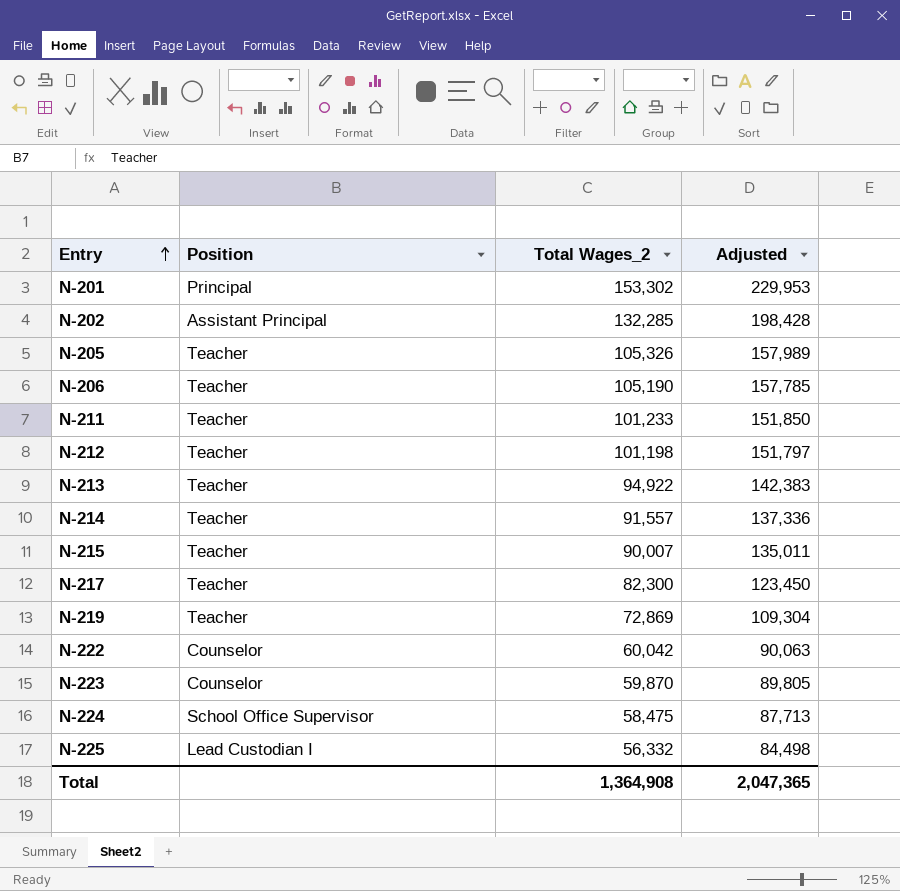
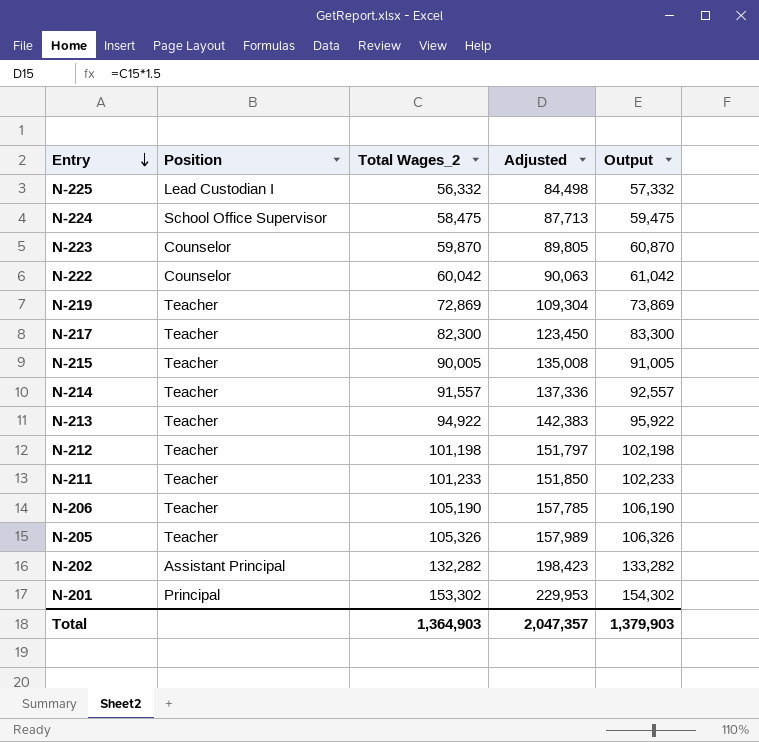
row order: Entry ascending -> Entry descending
column Output | formula: none -> [Total Wages_2] + 1000
N-215 | Total Wages_2: 90,007 -> 90,005
N-215 | Adjusted: 135,011 -> 135,008
N-202 | Total Wages_2: 132,285 -> 132,282
N-202 | Adjusted: 198,428 -> 198,423
Total | Total Wages_2: 1,364,908 -> 1,364,903
Total | Adjusted: 2,047,365 -> 2,047,357

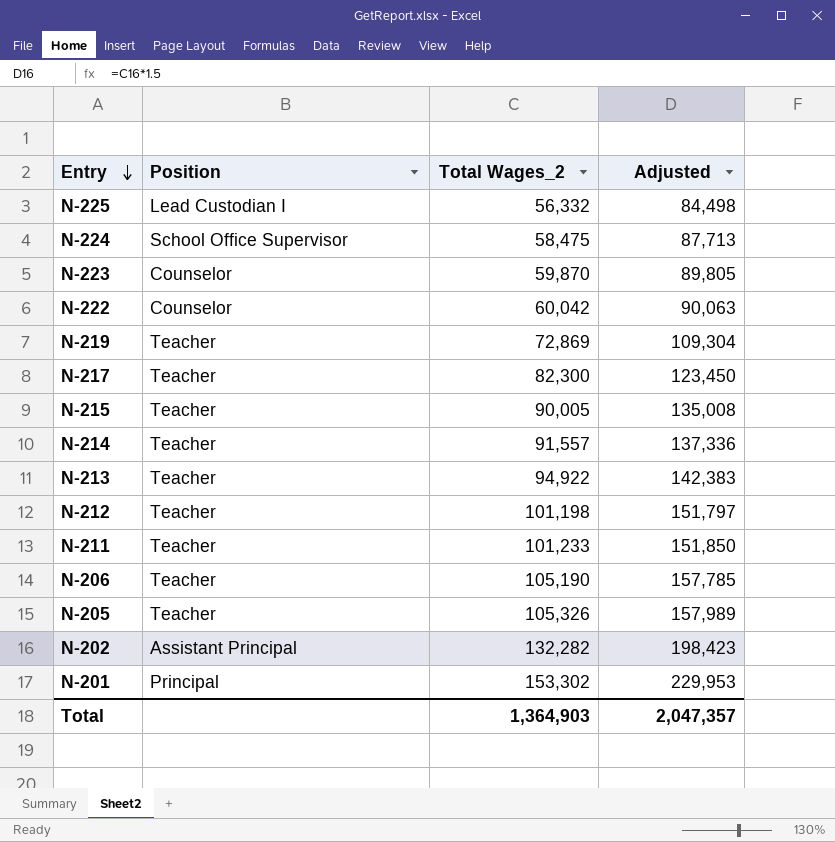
column Output | formula: [Total Wages_2] + 1000 -> none

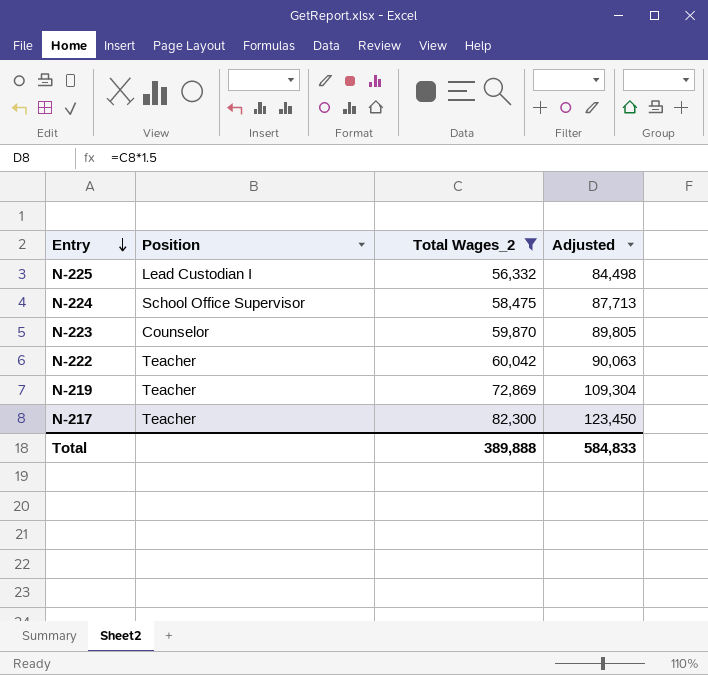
filter: none -> Total Wages_2 <= 82,300
N-222 | Position: Counselor -> Teacher
Total | Total Wages_2: 1,364,903 -> 389,888
Total | Adjusted: 2,047,357 -> 584,833

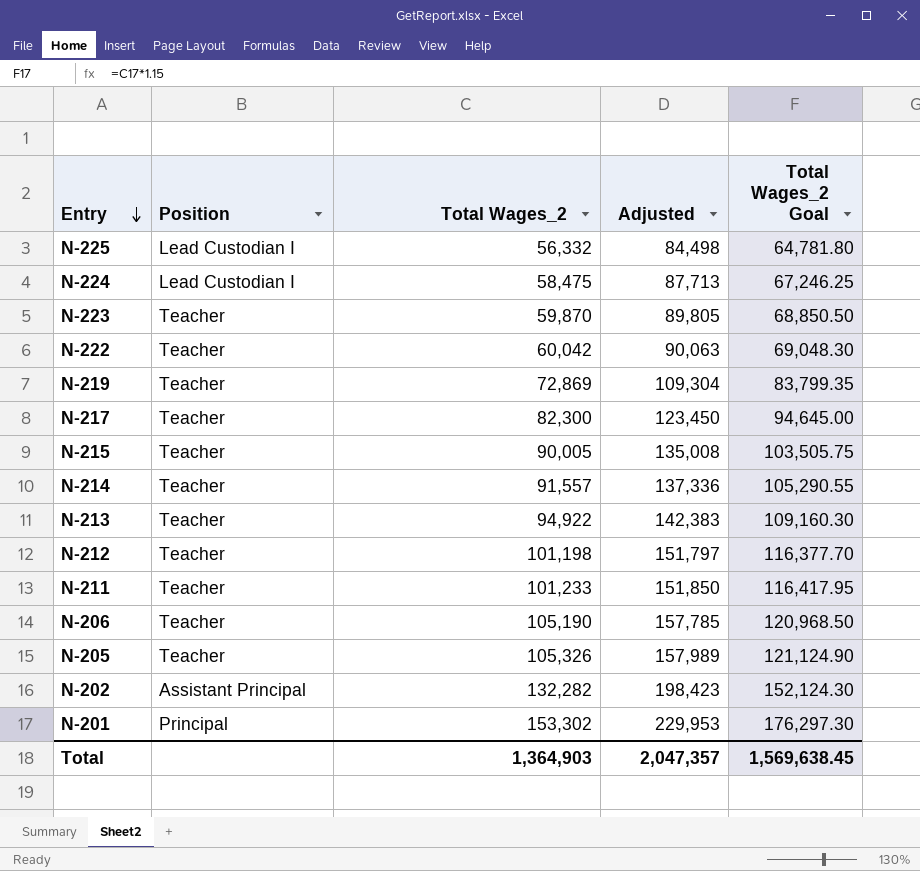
filter: Total Wages_2 <= 82,300 -> none
column Total Wages_2 Goal | formula: none -> [Total Wages_2] * 1.15
N-224 | Position: School Office Supervisor -> Lead Custodian I
N-223 | Position: Counselor -> Teacher
Total | Total Wages_2: 389,888 -> 1,364,903
Total | Adjusted: 584,833 -> 2,047,357

